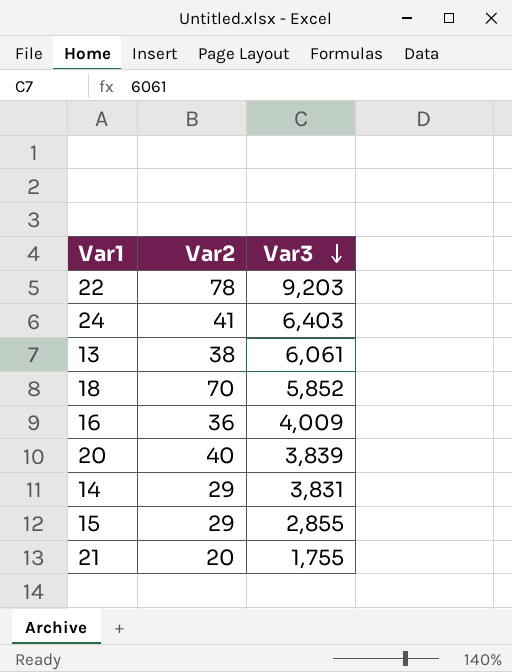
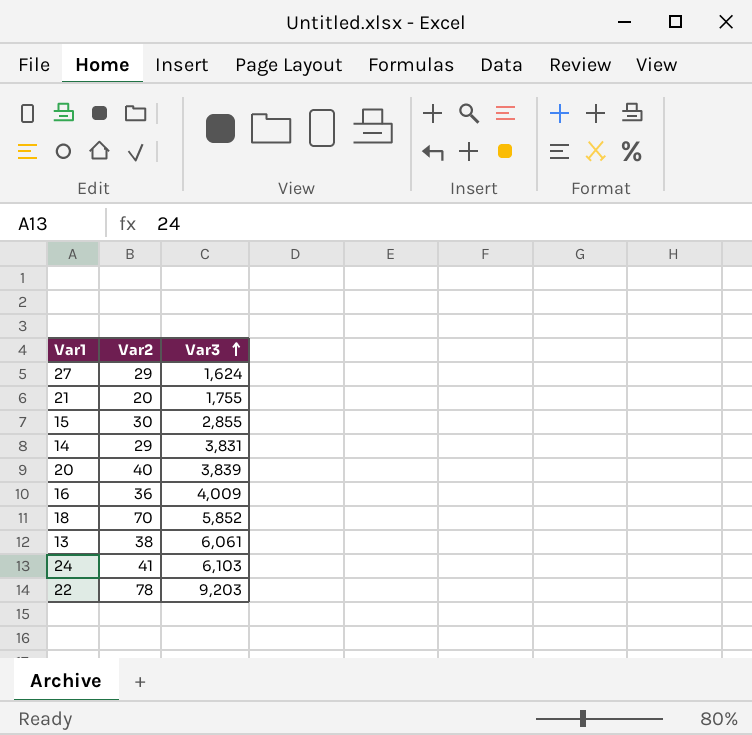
row order: Var3 descending -> Var3 ascending
row 27: none -> 29 | 1,624
15 | Var2: 29 -> 30
24 | Var3: 6,403 -> 6,103

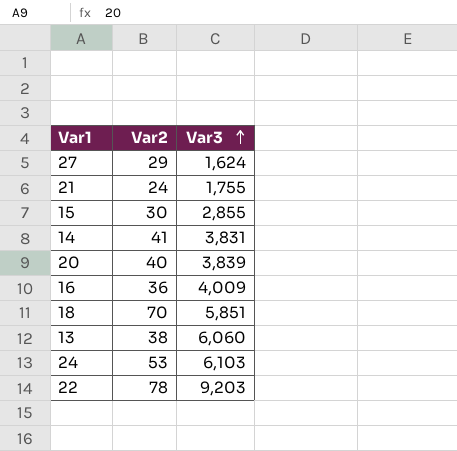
21 | Var2: 20 -> 24
14 | Var2: 29 -> 41
18 | Var3: 5,852 -> 5,851
13 | Var3: 6,061 -> 6,060
24 | Var2: 41 -> 53

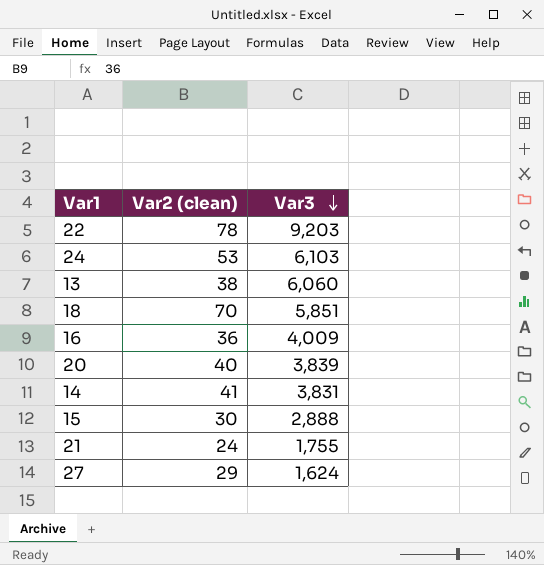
row order: Var3 ascending -> Var3 descending
column name: Var2 -> Var2 (clean)
15 | Var3: 2,855 -> 2,888

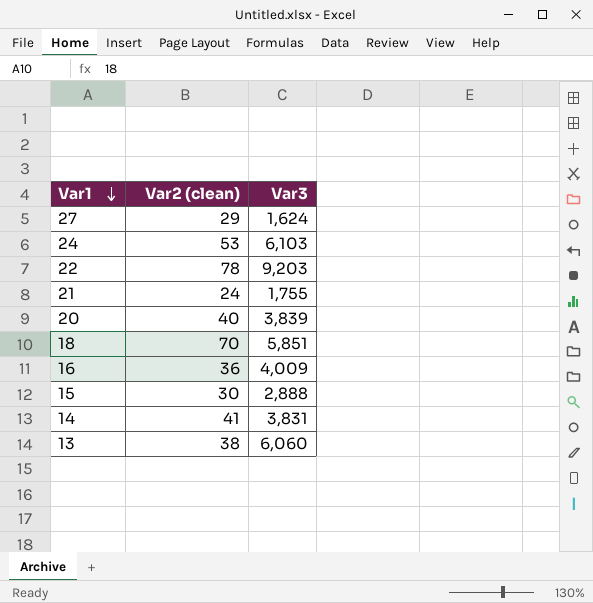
row order: Var3 descending -> Var1 descending

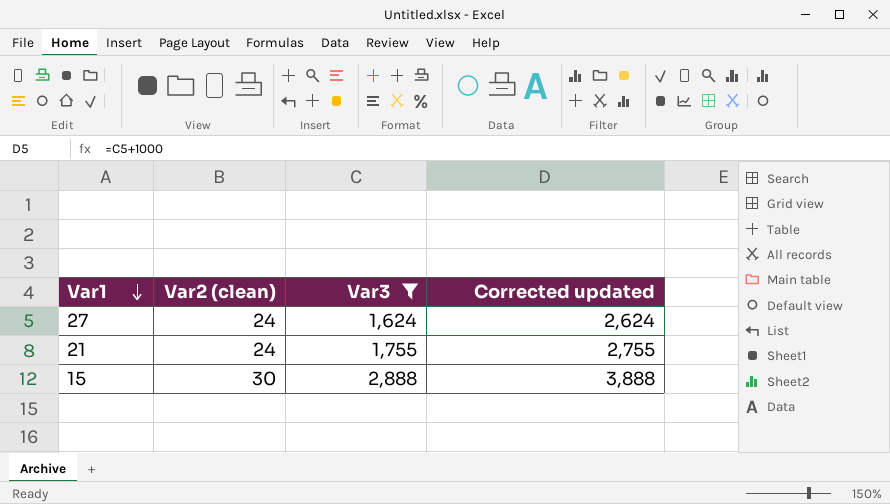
filter: none -> Var3 <= 2,888
column Corrected updated | formula: none -> [Var3] + 1000
27 | Var2 (clean): 29 -> 24

